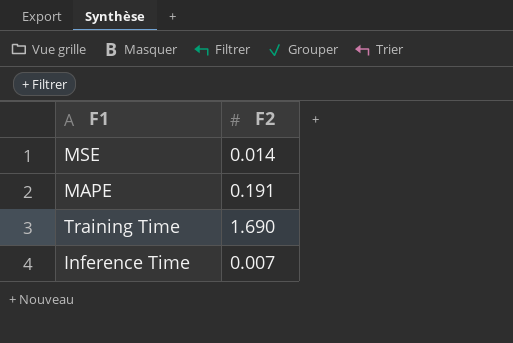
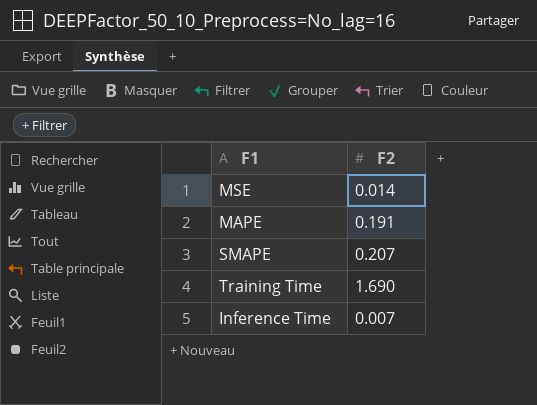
row SMAPE: none -> 0.207

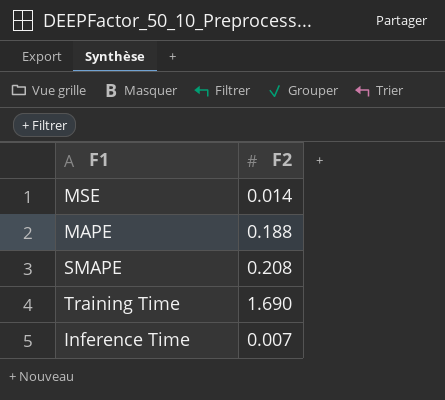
MAPE | F2: 0.191 -> 0.188
SMAPE | F2: 0.207 -> 0.208

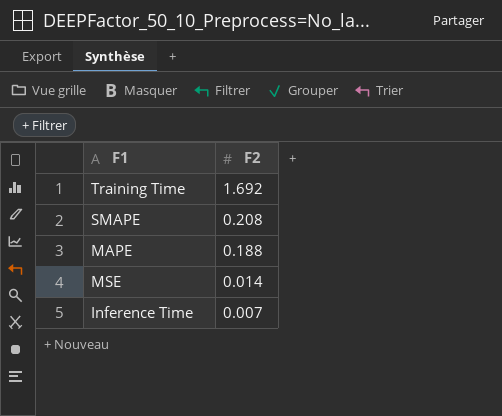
row order: none -> F2 descending
Training Time | F2: 1.690 -> 1.692

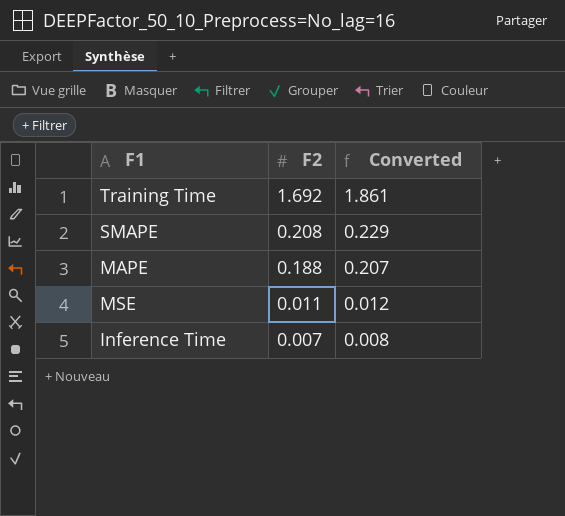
column Converted | formula: none -> [F2] * 1.1
MSE | F2: 0.014 -> 0.011

